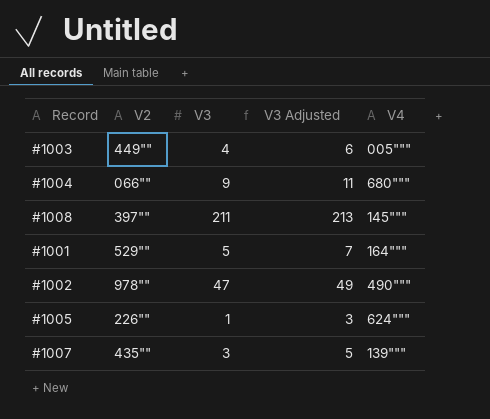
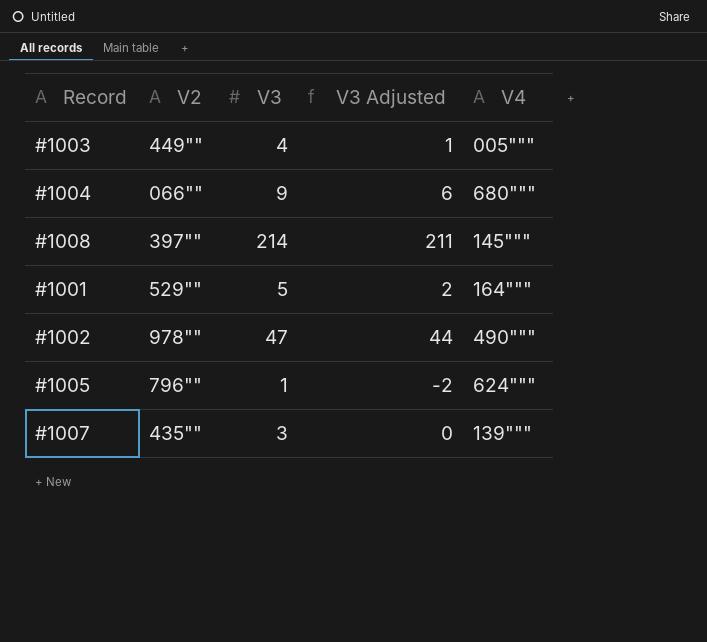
column V3 Adjusted | formula: [V3] + 2 -> [V3] - 3
#1008 | V3: 211 -> 214
#1005 | V2: 226"" -> 796""

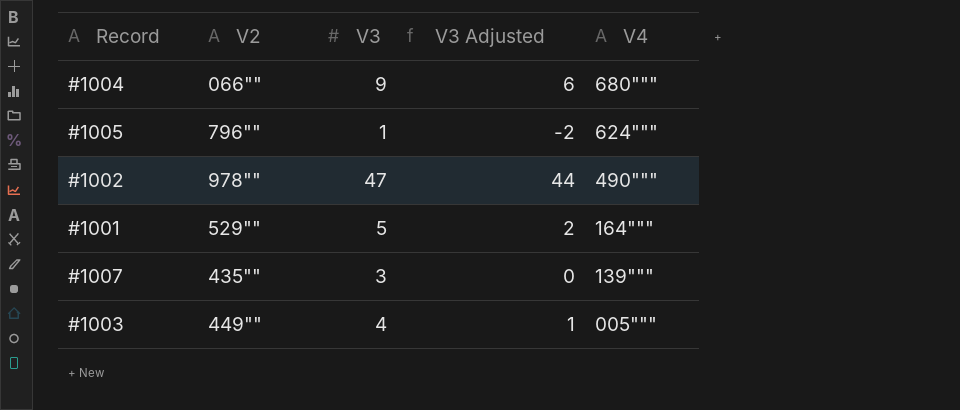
row order: none -> V4 descending
row #1008: 397"" | 214 | 211 | 145""" -> none

